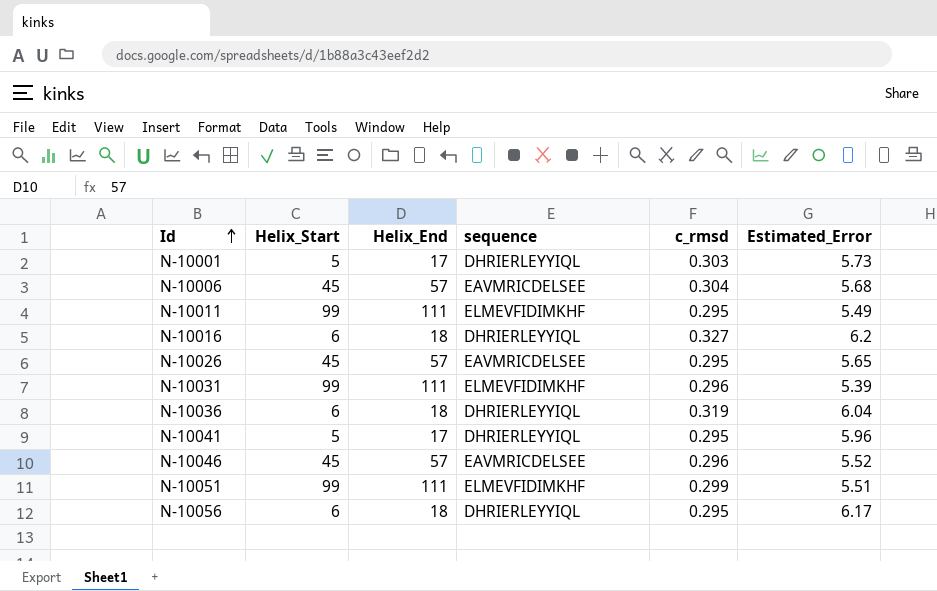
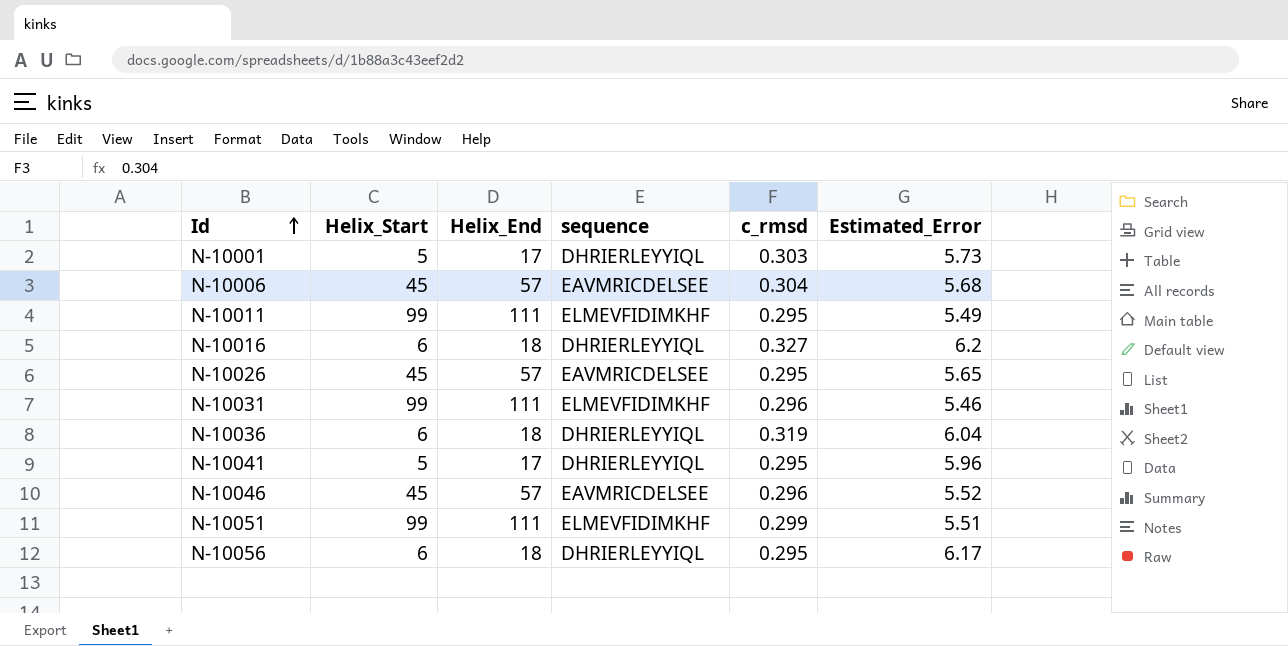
N-10031 | Estimated_Error: 5.39 -> 5.46

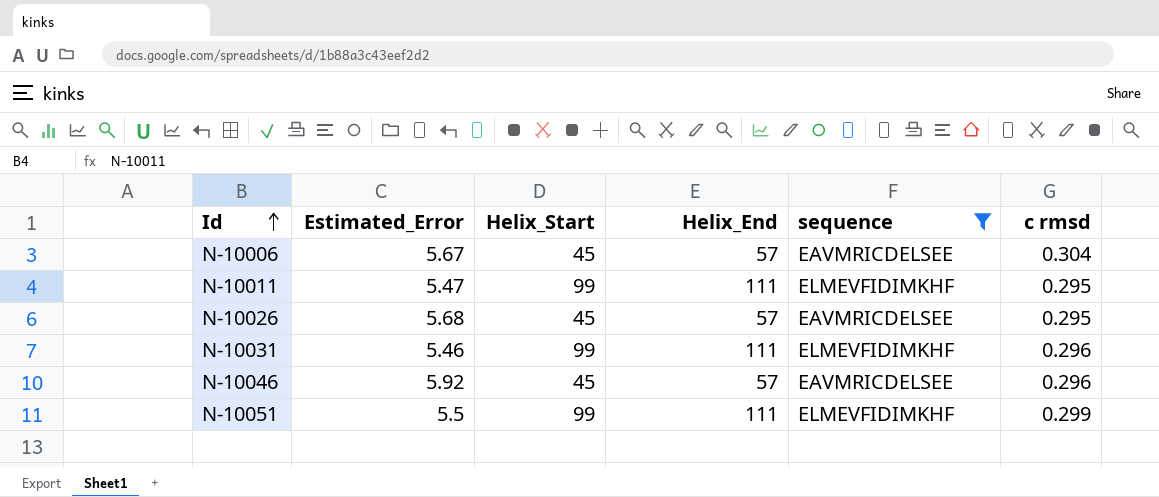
filter: none -> sequence != DHRIERLEYYIQL
column Estimated_Error | position: 6 -> 2
column name: c_rmsd -> c rmsd
N-10006 | Estimated_Error: 5.68 -> 5.67
N-10011 | Estimated_Error: 5.49 -> 5.47
N-10026 | Estimated_Error: 5.65 -> 5.68
N-10046 | Estimated_Error: 5.52 -> 5.92
N-10051 | Estimated_Error: 5.51 -> 5.5

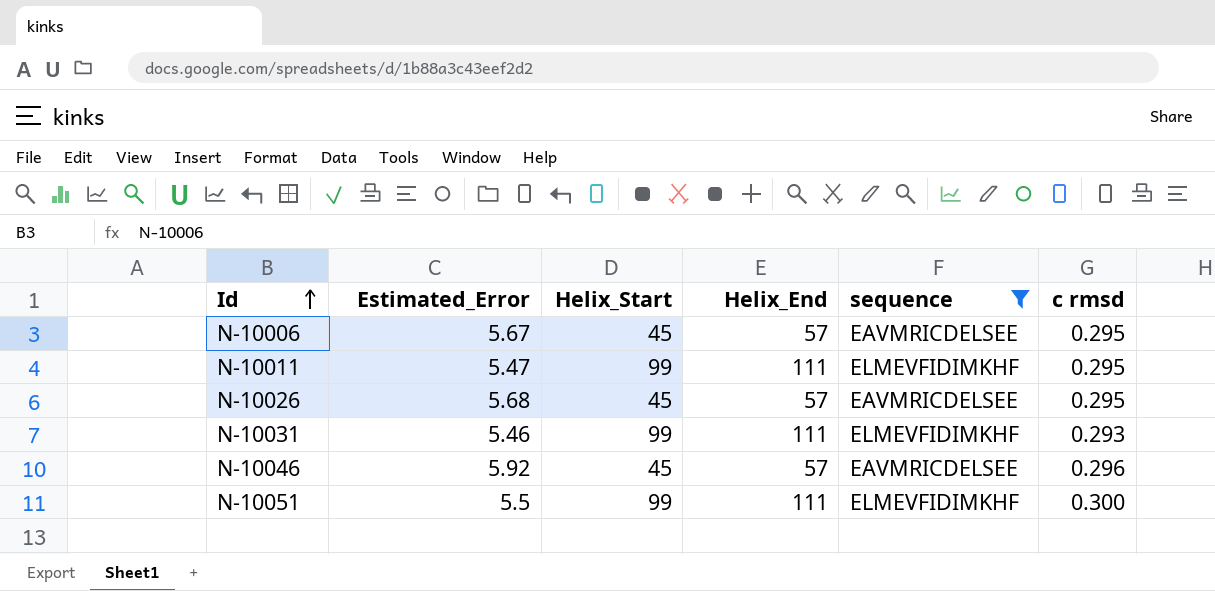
N-10006 | c rmsd: 0.304 -> 0.295
N-10031 | c rmsd: 0.296 -> 0.293
N-10051 | c rmsd: 0.299 -> 0.300

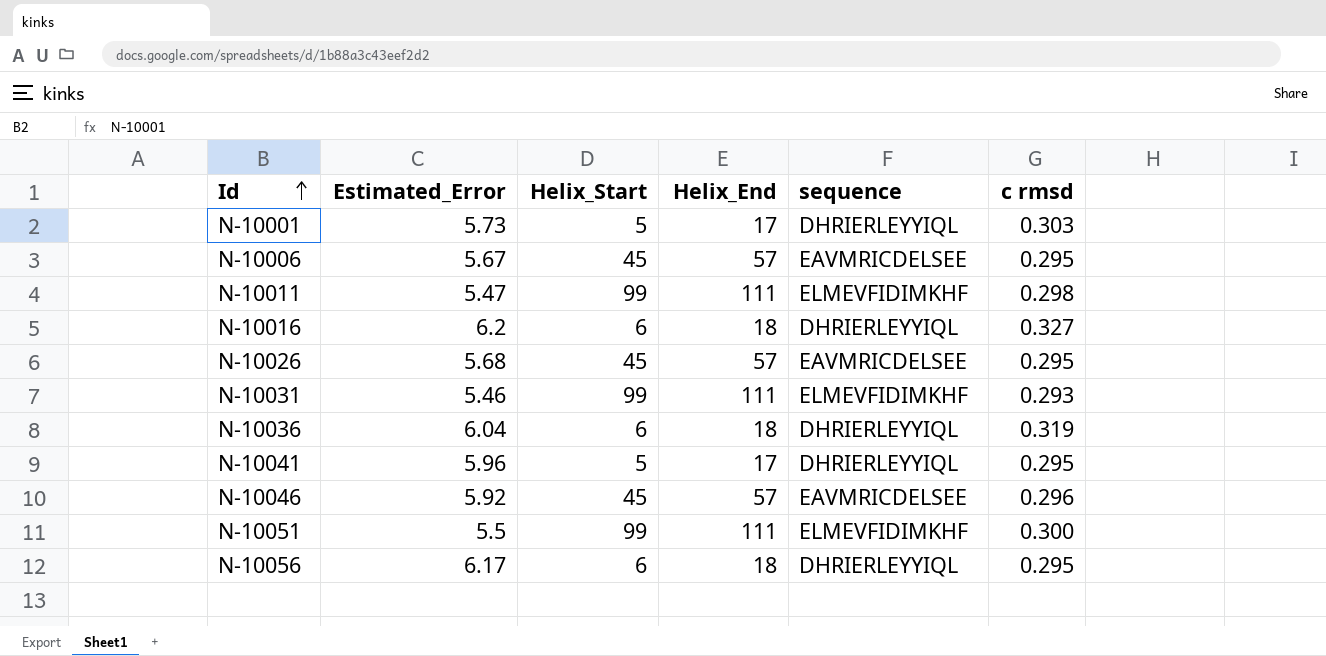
filter: sequence != DHRIERLEYYIQL -> none
N-10011 | c rmsd: 0.295 -> 0.298

